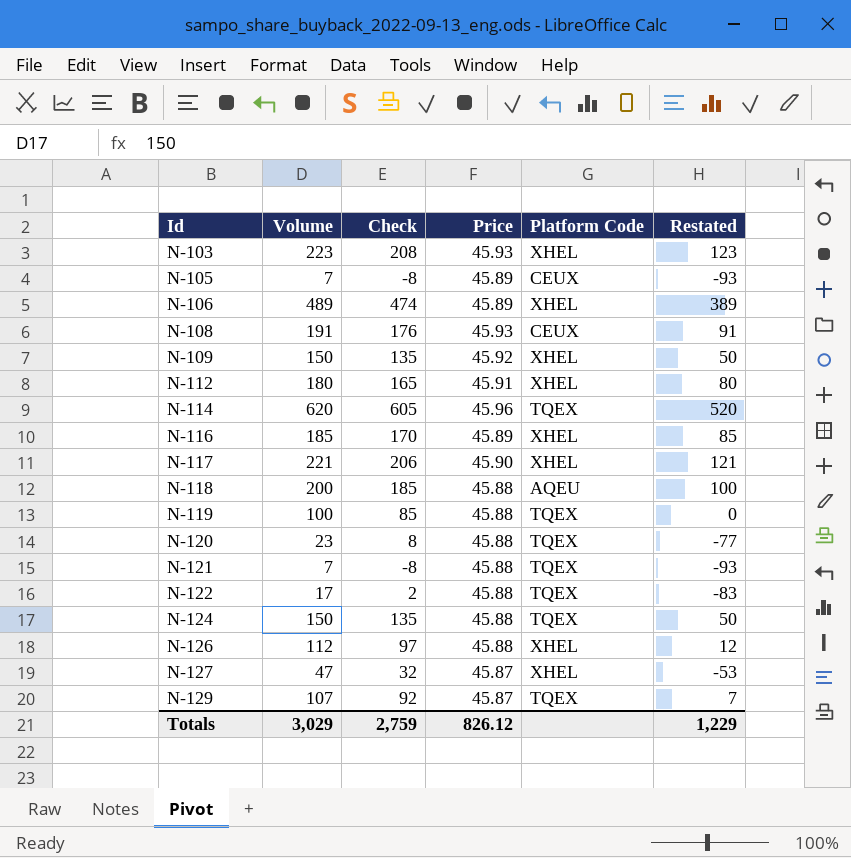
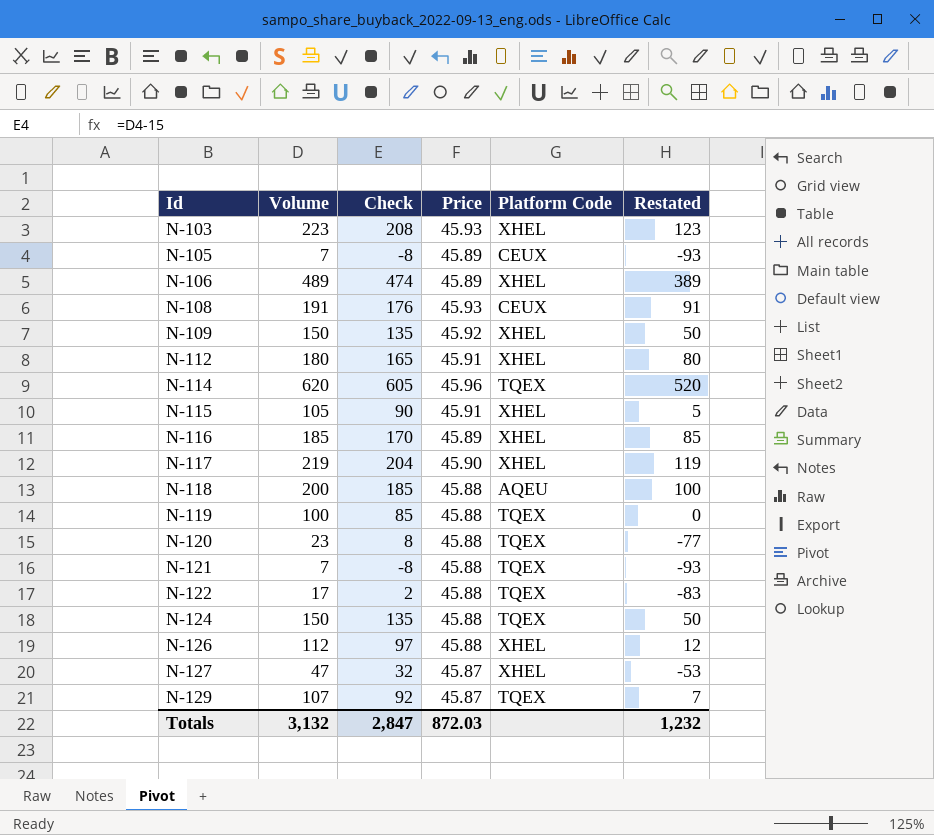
row N-115: none -> 105 | 90 | 45.91 | XHEL | 5
N-117 | Volume: 221 -> 219
N-117 | Check: 206 -> 204
N-117 | Restated: 121 -> 119
Totals | Volume: 3,029 -> 3,132
Totals | Check: 2,759 -> 2,847
Totals | Price: 826.12 -> 872.03
Totals | Restated: 1,229 -> 1,232

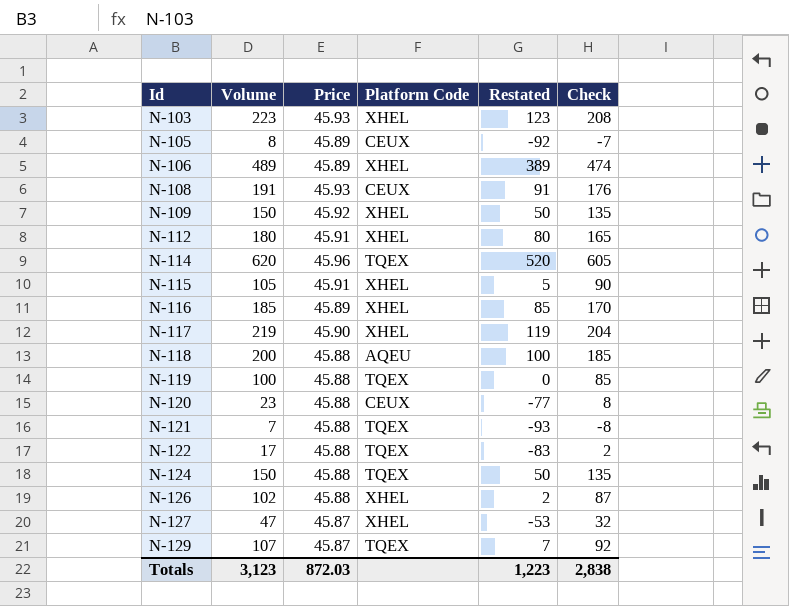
column Check | position: 3 -> 6
N-105 | Volume: 7 -> 8
N-105 | Restated: -93 -> -92
N-105 | Check: -8 -> -7
N-120 | Platform Code: TQEX -> CEUX
N-126 | Volume: 112 -> 102
N-126 | Restated: 12 -> 2
N-126 | Check: 97 -> 87
Totals | Volume: 3,132 -> 3,123
Totals | Restated: 1,232 -> 1,223
Totals | Check: 2,847 -> 2,838

